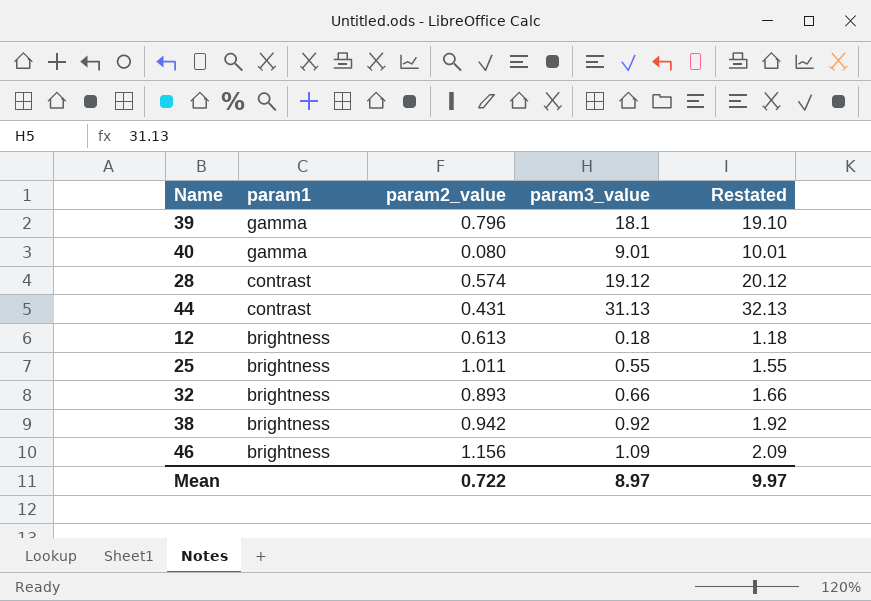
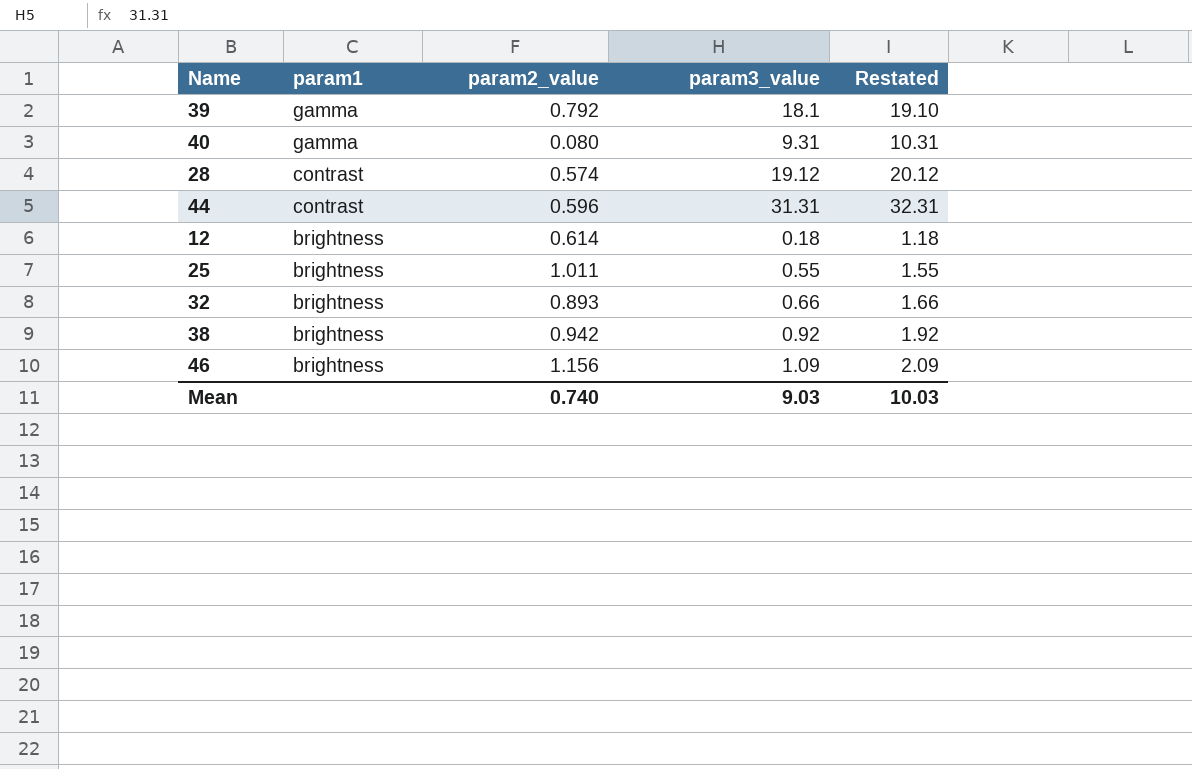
39 | param2_value: 0.796 -> 0.792
40 | param3_value: 9.01 -> 9.31
40 | Restated: 10.01 -> 10.31
44 | param2_value: 0.431 -> 0.596
44 | param3_value: 31.13 -> 31.31
44 | Restated: 32.13 -> 32.31
12 | param2_value: 0.613 -> 0.614
Mean | param2_value: 0.722 -> 0.740
Mean | param3_value: 8.97 -> 9.03
Mean | Restated: 9.97 -> 10.03

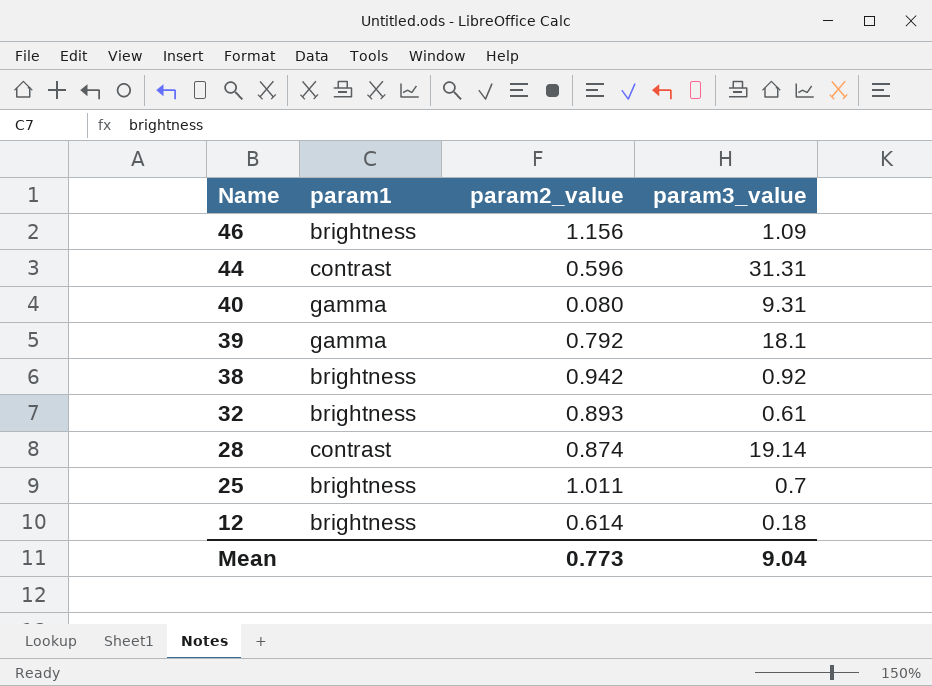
row order: param1 descending -> Name descending
column Restated | formula: [param3_value] + 1 -> none
32 | param3_value: 0.66 -> 0.61
28 | param2_value: 0.574 -> 0.874
28 | param3_value: 19.12 -> 19.14
25 | param3_value: 0.55 -> 0.7
Mean | param2_value: 0.740 -> 0.773
Mean | param3_value: 9.03 -> 9.04

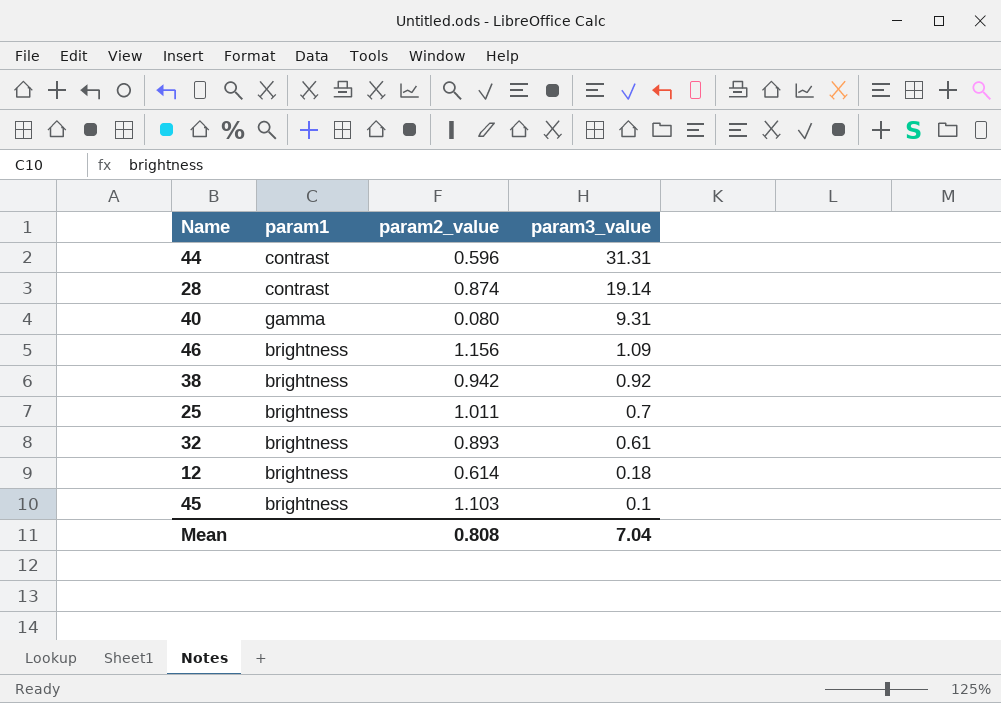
row order: Name descending -> param3_value descending
row 39: gamma | 0.792 | 18.1 -> none
row 45: none -> brightness | 1.103 | 0.1
Mean | param2_value: 0.773 -> 0.808
Mean | param3_value: 9.04 -> 7.04

